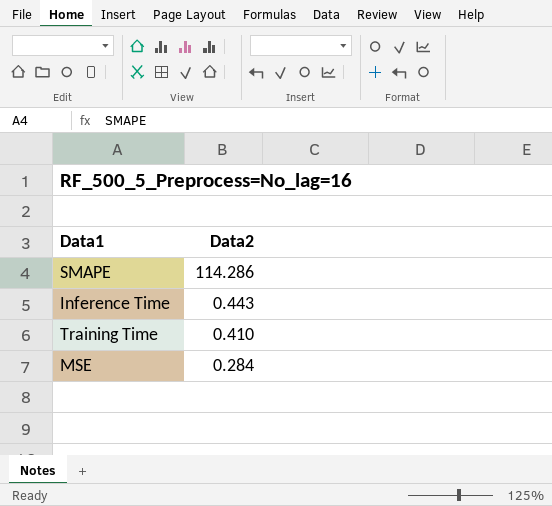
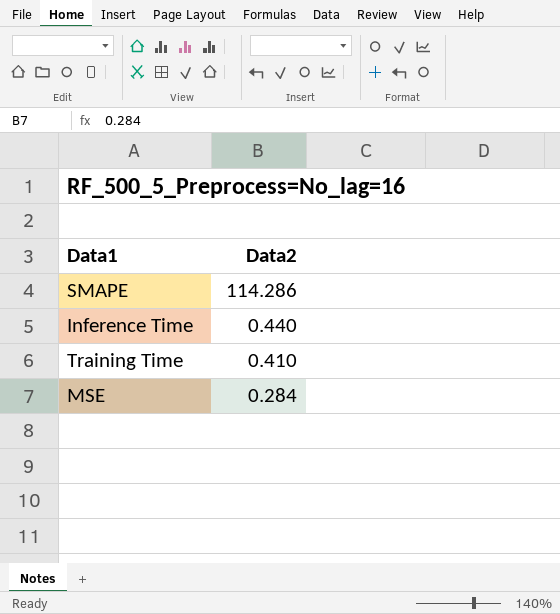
Inference Time | Data2: 0.443 -> 0.440

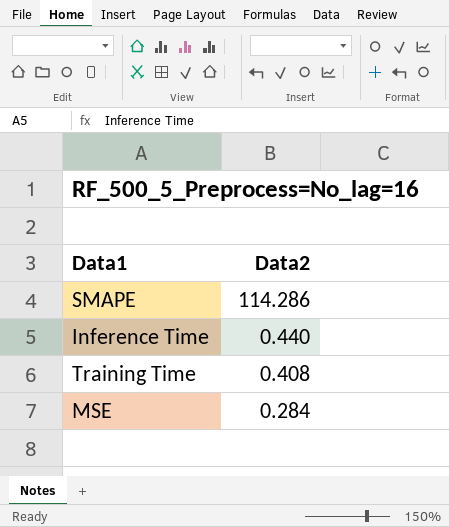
Training Time | Data2: 0.410 -> 0.408

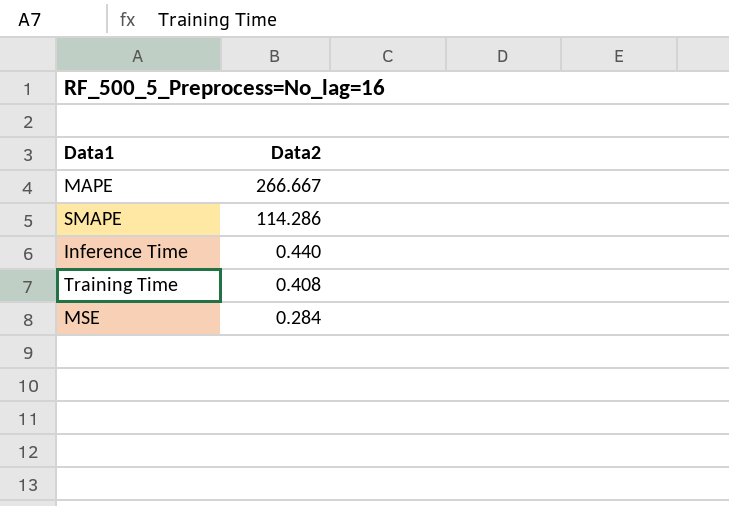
row MAPE: none -> 266.667

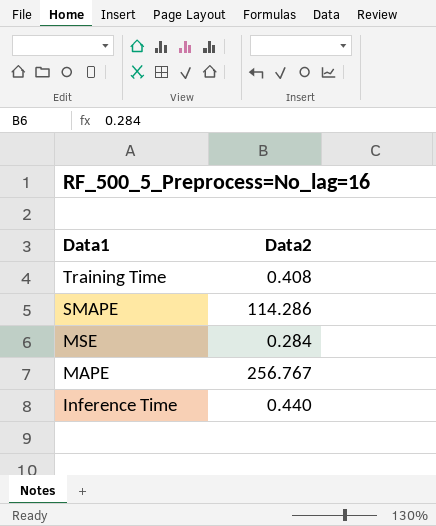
row order: Data2 descending -> Data1 descending
MAPE | Data2: 266.667 -> 256.767

